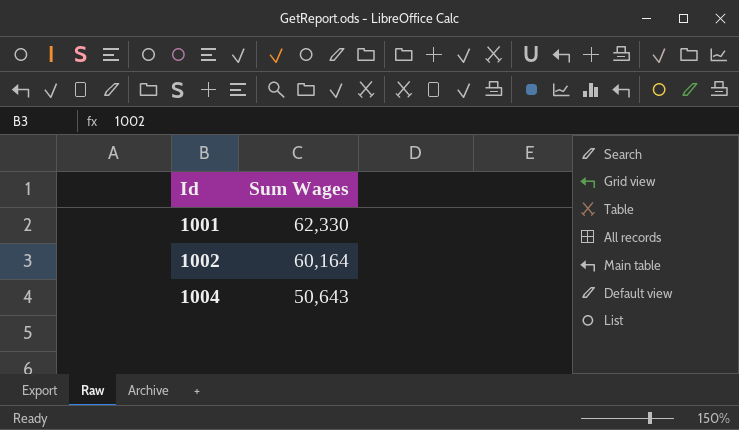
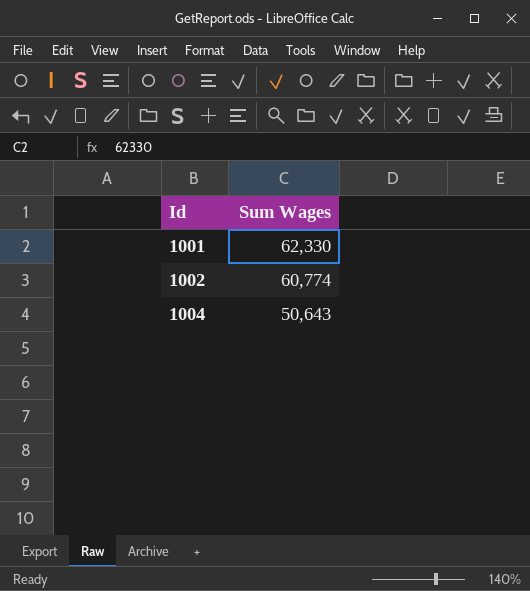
1002 | Sum Wages: 60,164 -> 60,774

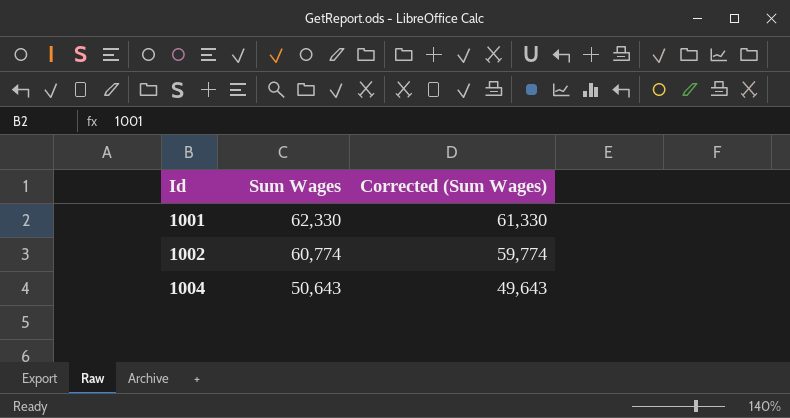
column Corrected (Sum Wages) | formula: none -> [Sum Wages] - 1000

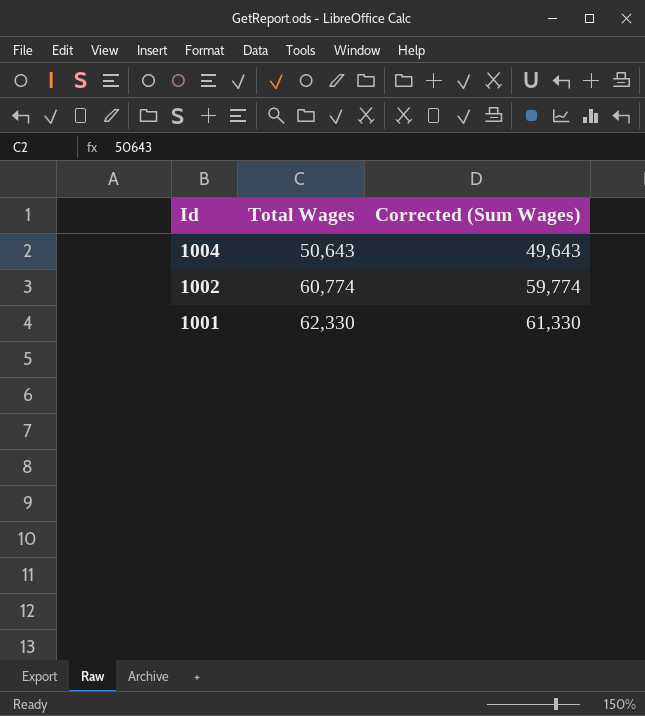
row order: Id ascending -> Id descending
column name: Sum Wages -> Total Wages

